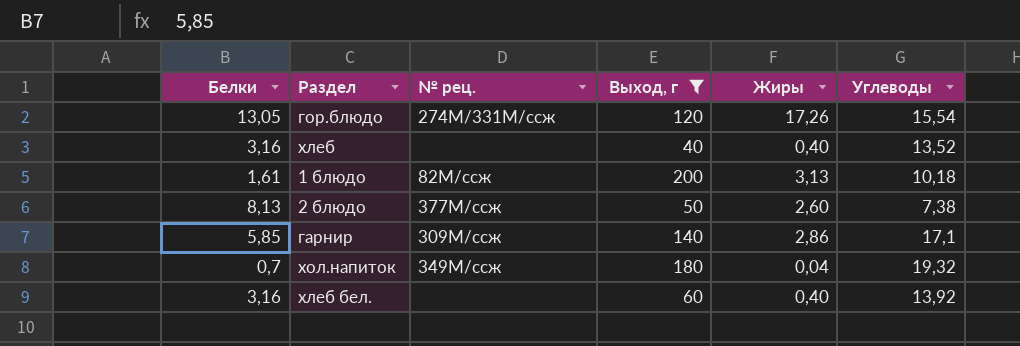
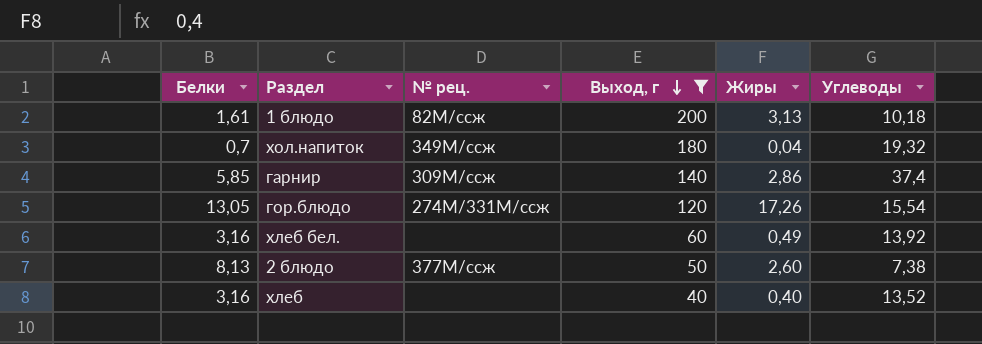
row order: none -> Выход, г descending
гарнир | Углеводы: 17,1 -> 37,4
хлеб бел. | Жиры: 0,40 -> 0,49

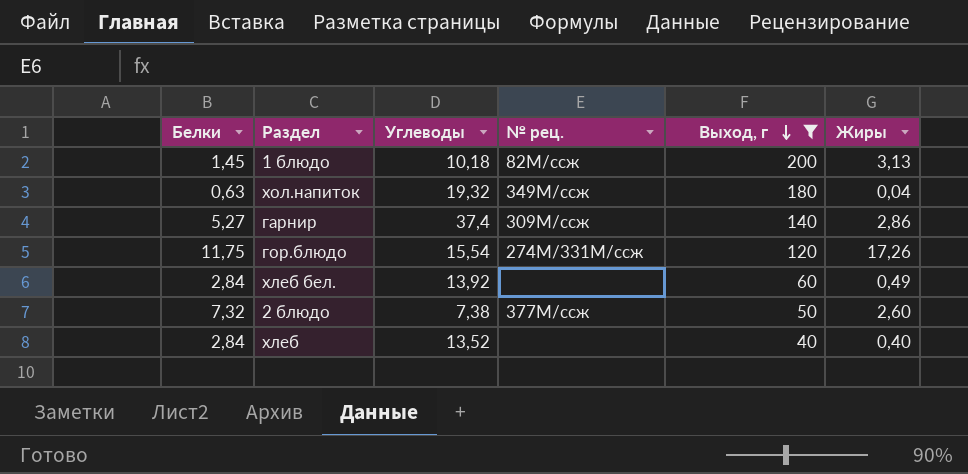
column Углеводы | position: 6 -> 3
1 блюдо | Белки: 1,61 -> 1,45
хол.напиток | Белки: 0,7 -> 0,63
гарнир | Белки: 5,85 -> 5,27
гор.блюдо | Белки: 13,05 -> 11,75
хлеб бел. | Белки: 3,16 -> 2,84
2 блюдо | Белки: 8,13 -> 7,32
хлеб | Белки: 3,16 -> 2,84

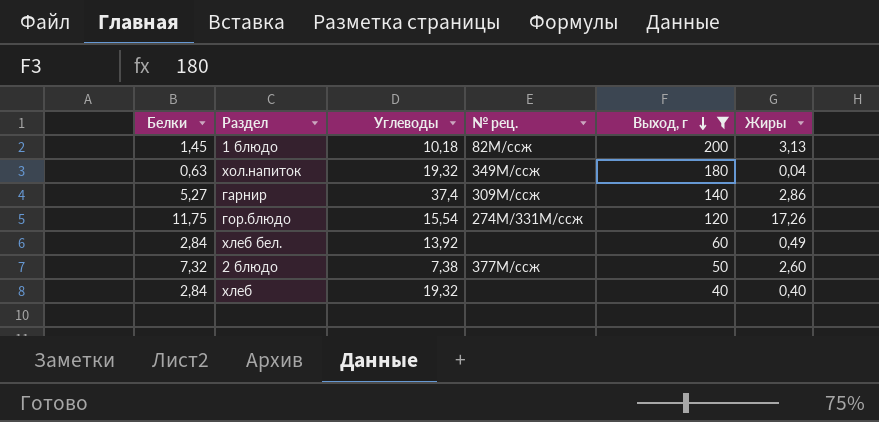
хлеб | Углеводы: 13,52 -> 19,32

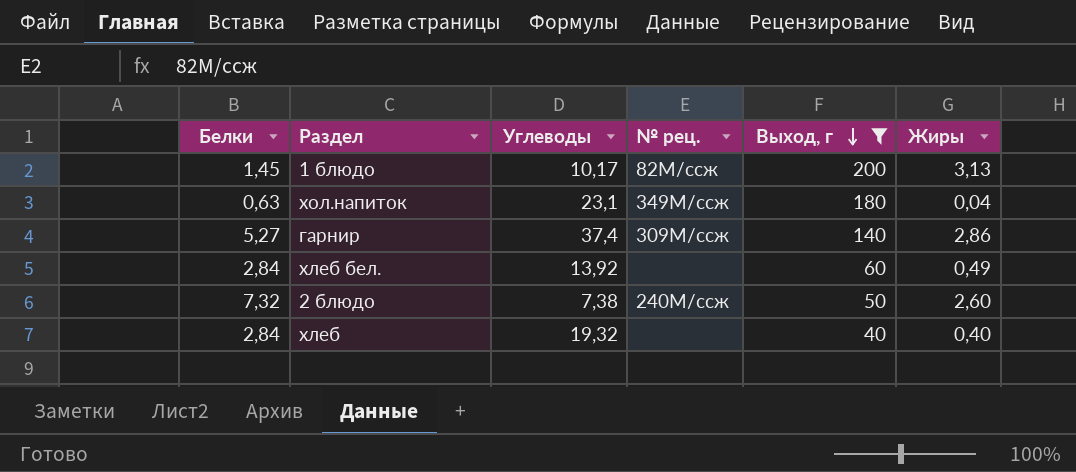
row гор.блюдо: 11,75 | 15,54 | 274М/331М/ссж | 120 | 17,26 -> none
1 блюдо | Углеводы: 10,18 -> 10,17
хол.напиток | Углеводы: 19,32 -> 23,1
2 блюдо | № рец.: 377М/ссж -> 240М/ссж

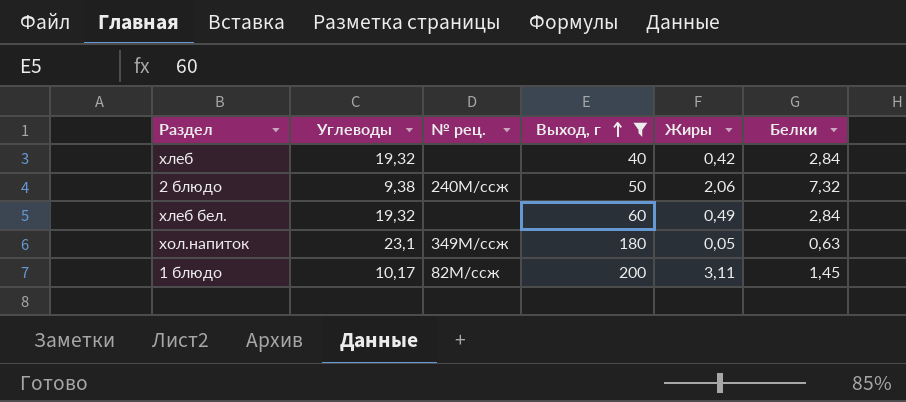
row order: Выход, г descending -> Выход, г ascending
column Белки | position: 1 -> 6
row гарнир: 5,27 | 37,4 | 309М/ссж | 140 | 2,86 -> none
хлеб | Жиры: 0,40 -> 0,42
2 блюдо | Углеводы: 7,38 -> 9,38
2 блюдо | Жиры: 2,60 -> 2,06
хлеб бел. | Углеводы: 13,92 -> 19,32
хол.напиток | Жиры: 0,04 -> 0,05
1 блюдо | Жиры: 3,13 -> 3,11

